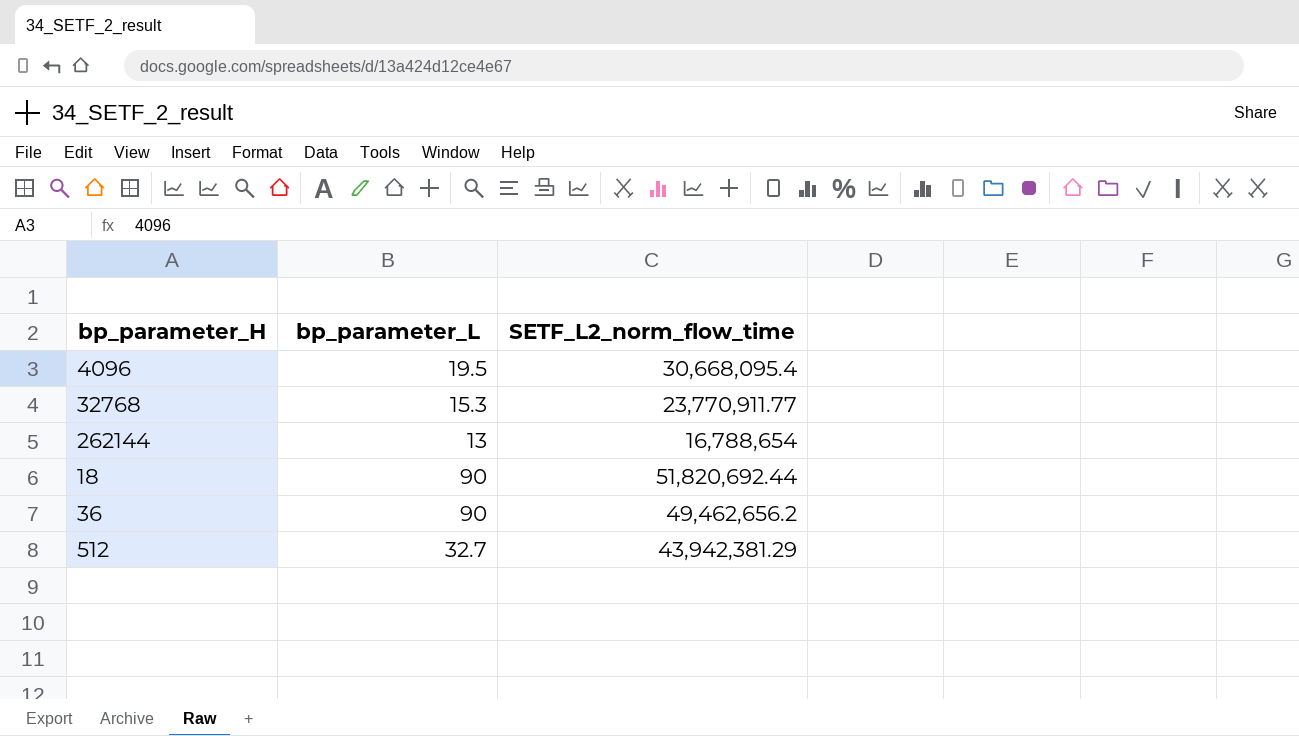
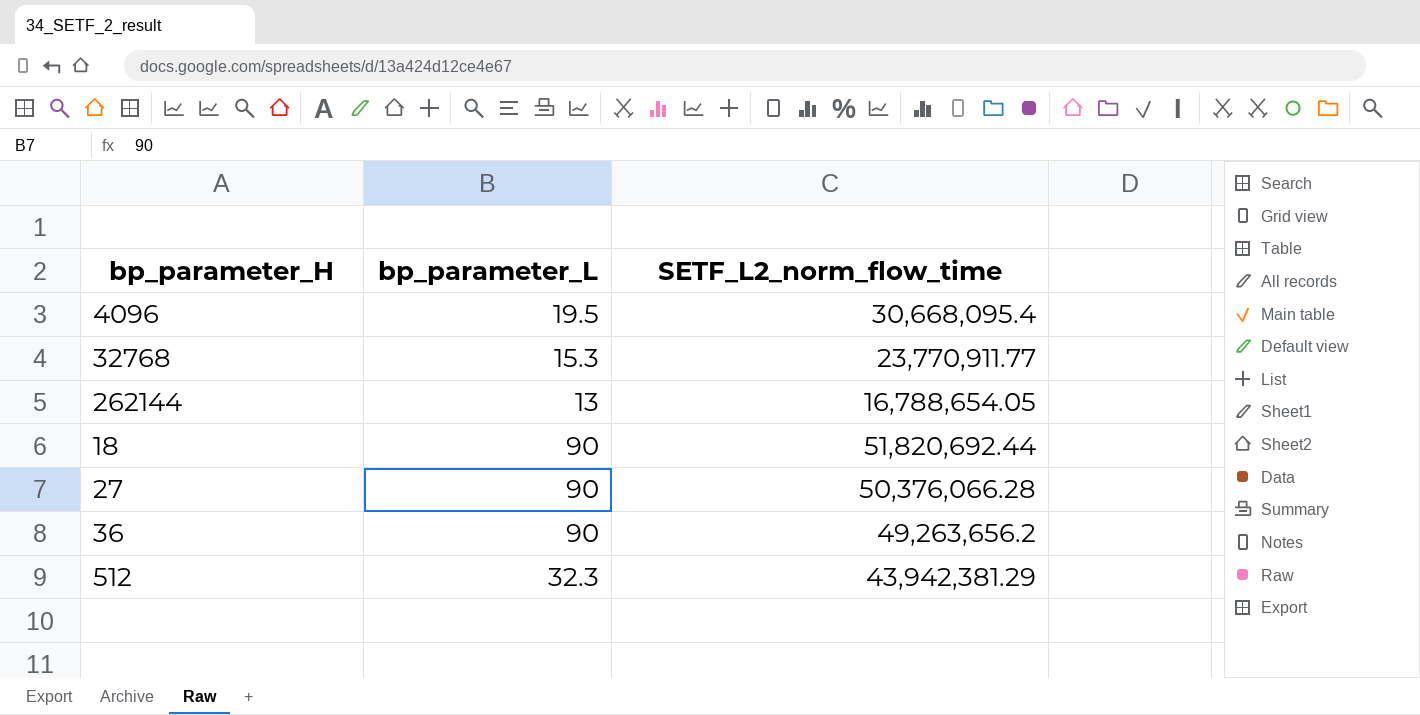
262144 | SETF_L2_norm_flow_time: 16,788,654 -> 16,788,654.05
row 27: none -> 90 | 50,376,066.28
36 | SETF_L2_norm_flow_time: 49,462,656.2 -> 49,263,656.2
512 | bp_parameter_L: 32.7 -> 32.3

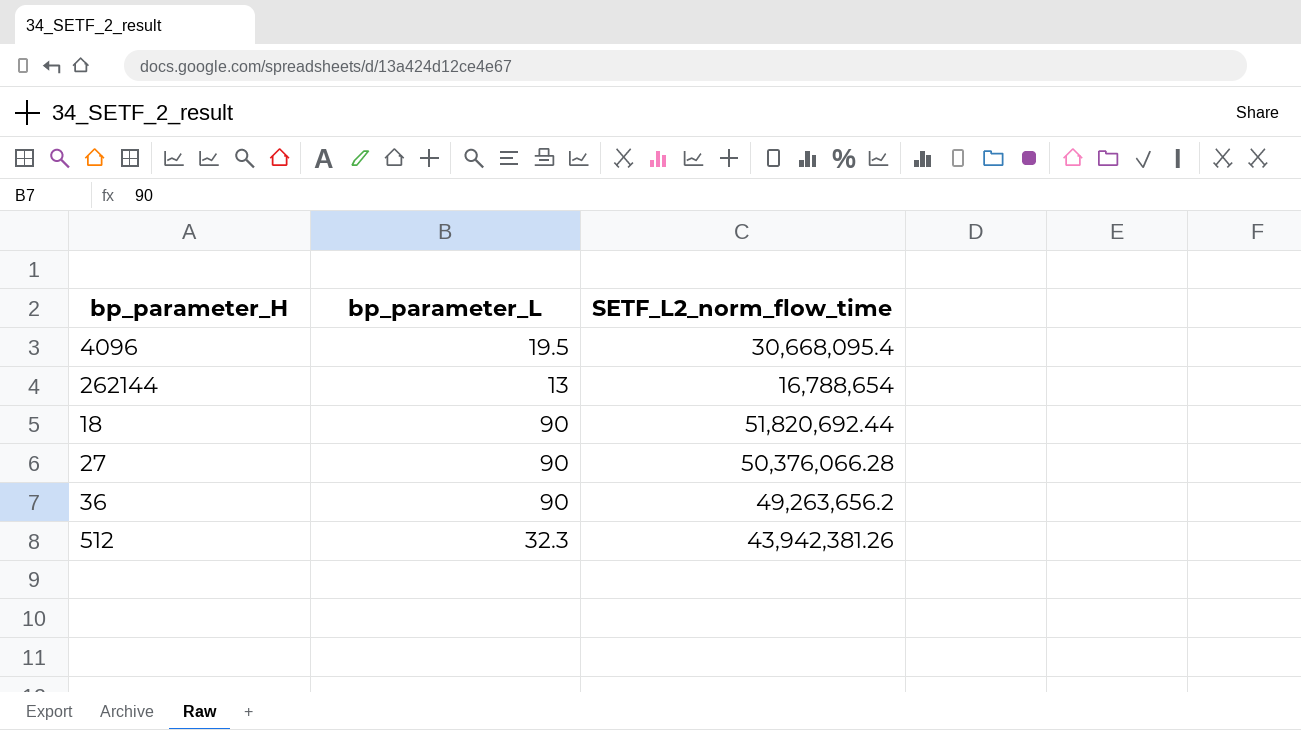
row 32768: 15.3 | 23,770,911.77 -> none
262144 | SETF_L2_norm_flow_time: 16,788,654.05 -> 16,788,654
512 | SETF_L2_norm_flow_time: 43,942,381.29 -> 43,942,381.26

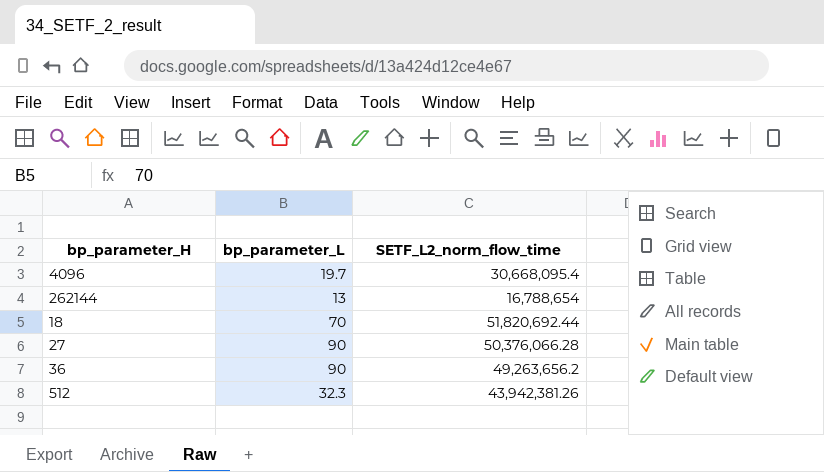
4096 | bp_parameter_L: 19.5 -> 19.7
18 | bp_parameter_L: 90 -> 70

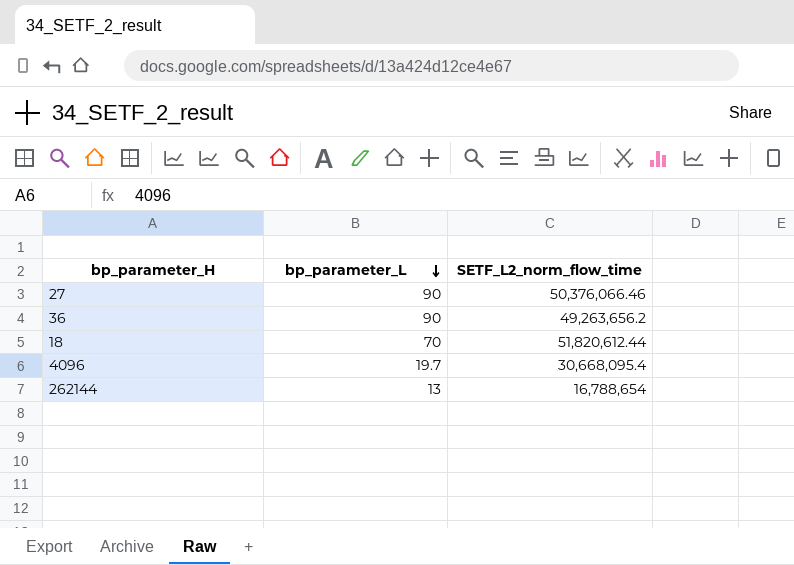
row order: none -> bp_parameter_L descending
row 512: 32.3 | 43,942,381.26 -> none
27 | SETF_L2_norm_flow_time: 50,376,066.28 -> 50,376,066.46
18 | SETF_L2_norm_flow_time: 51,820,692.44 -> 51,820,612.44

